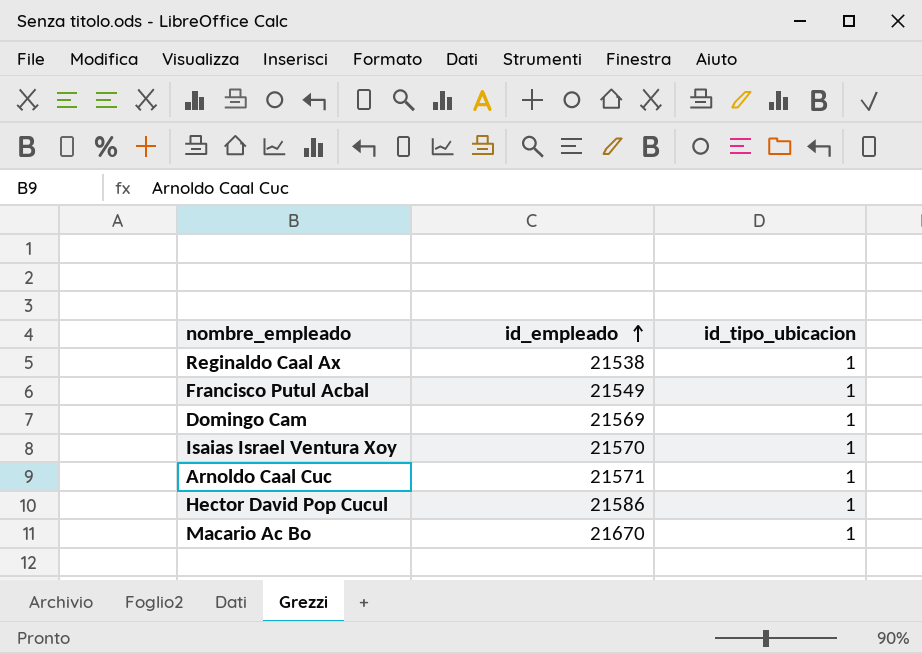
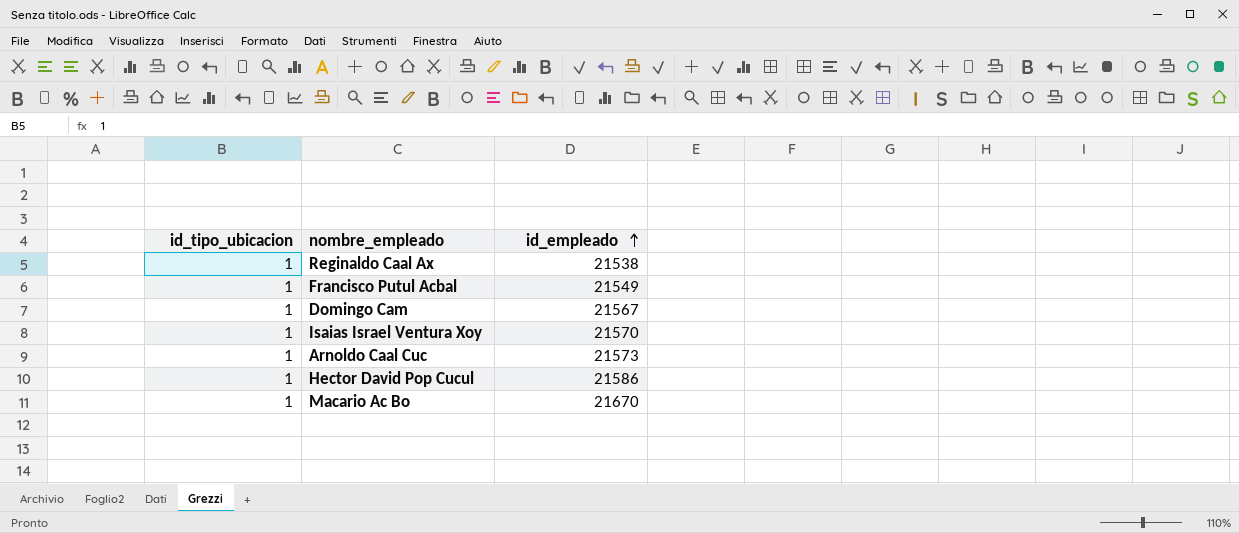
column id_tipo_ubicacion | position: 3 -> 1
Domingo Cam | id_empleado: 21569 -> 21567
Arnoldo Caal Cuc | id_empleado: 21571 -> 21573

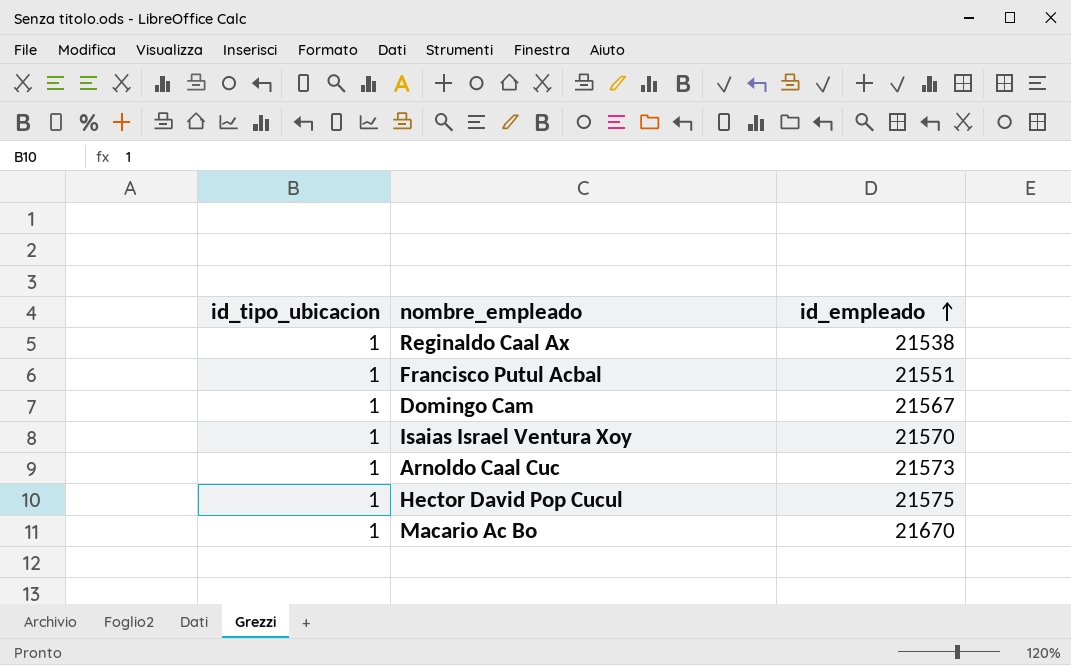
Francisco Putul Acbal | id_empleado: 21549 -> 21551
Hector David Pop Cucul | id_empleado: 21586 -> 21575

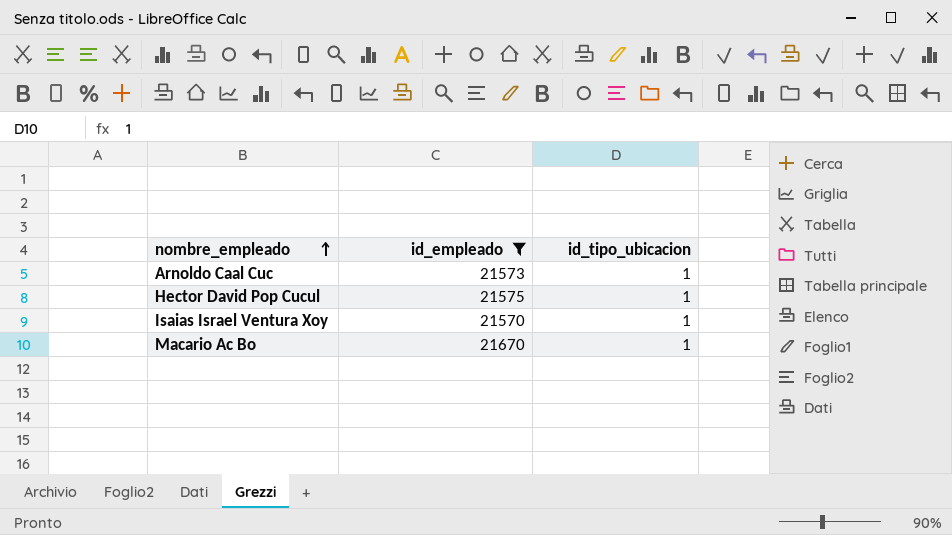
filter: none -> id_empleado >= 21570
row order: id_empleado ascending -> nombre_empleado ascending
column id_tipo_ubicacion | position: 1 -> 3

